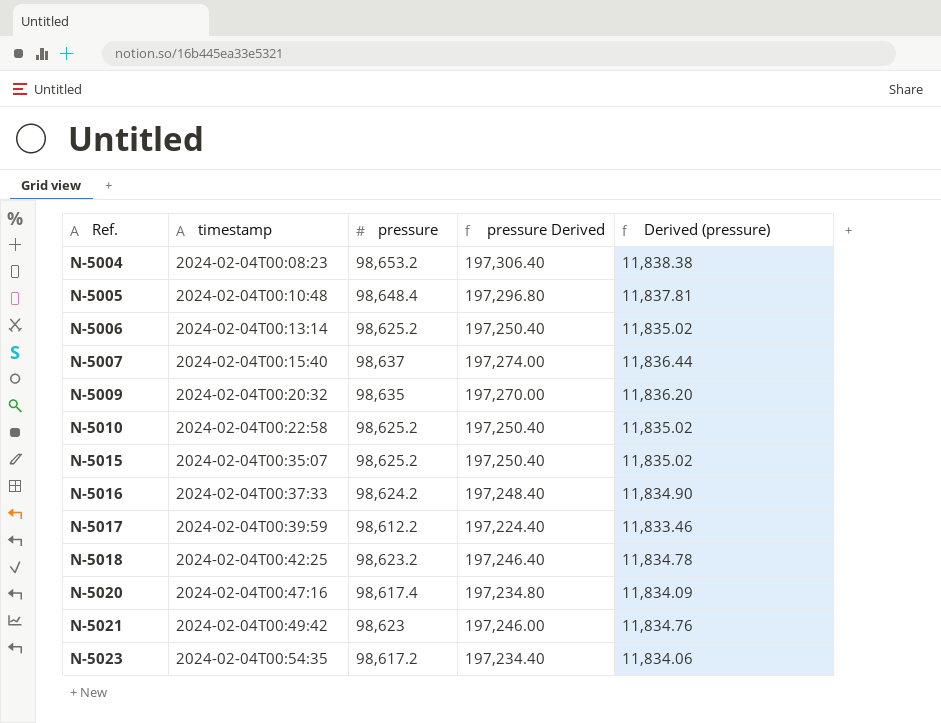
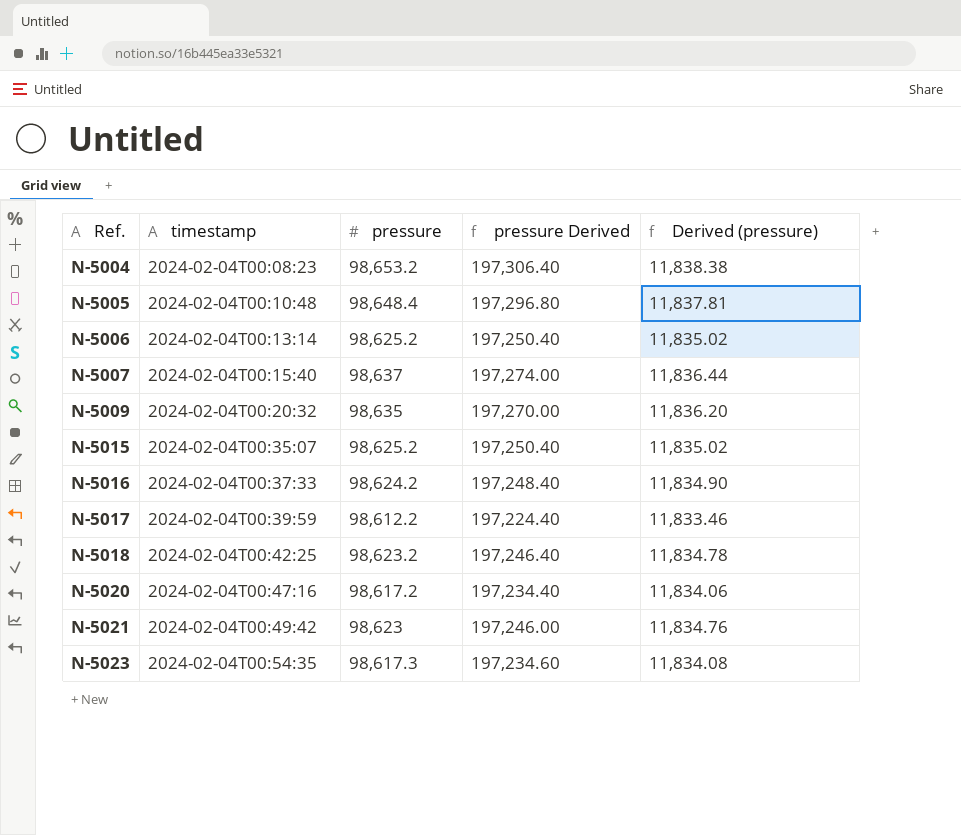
row N-5010: 2024-02-04T00:22:58 | 98,625.2 | 197,250.40 | 11,835.02 -> none
N-5020 | pressure: 98,617.4 -> 98,617.2
N-5020 | pressure Derived: 197,234.80 -> 197,234.40
N-5020 | Derived (pressure): 11,834.09 -> 11,834.06
N-5023 | pressure: 98,617.2 -> 98,617.3
N-5023 | pressure Derived: 197,234.40 -> 197,234.60
N-5023 | Derived (pressure): 11,834.06 -> 11,834.08

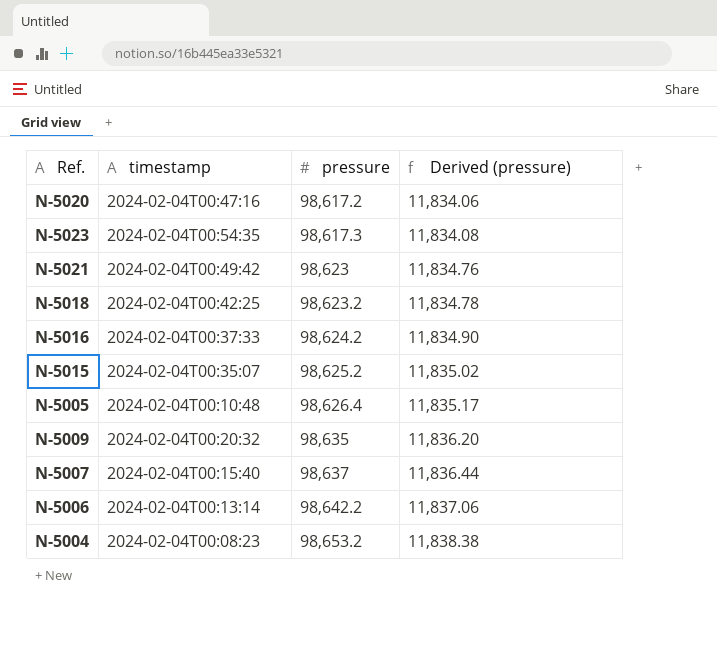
row order: Ref. ascending -> pressure ascending
column pressure Derived | formula: [pressure] * 2 -> none
row N-5017: 2024-02-04T00:39:59 | 98,612.2 | 197,224.40 | 11,833.46 -> none
N-5005 | pressure: 98,648.4 -> 98,626.4
N-5005 | Derived (pressure): 11,837.81 -> 11,835.17
N-5006 | pressure: 98,625.2 -> 98,642.2
N-5006 | Derived (pressure): 11,835.02 -> 11,837.06

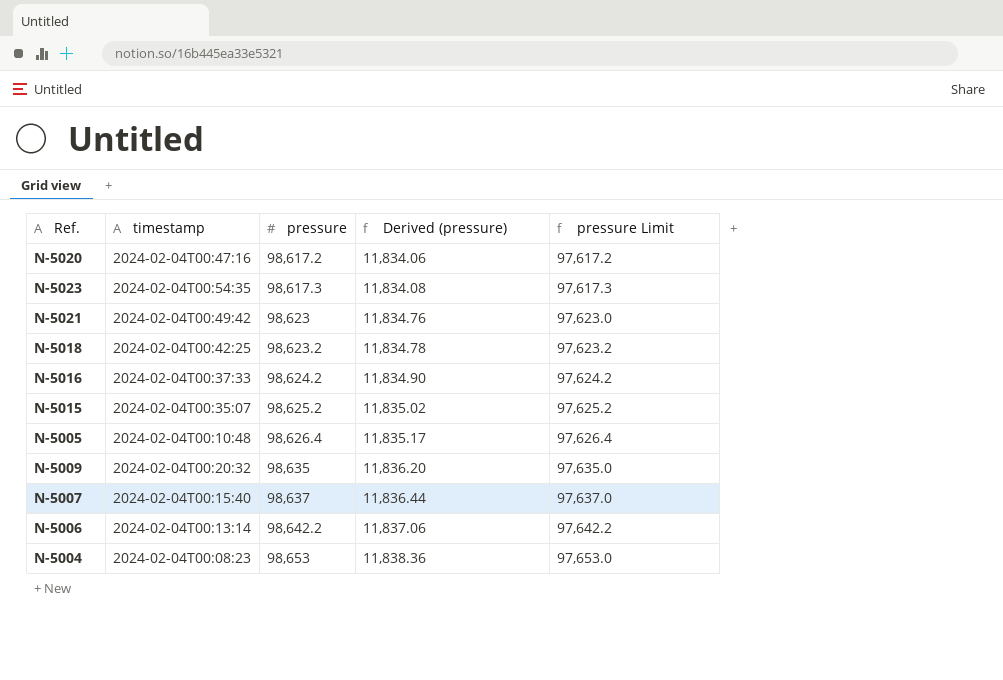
column pressure Limit | formula: none -> [pressure] - 1000
N-5004 | pressure: 98,653.2 -> 98,653
N-5004 | Derived (pressure): 11,838.38 -> 11,838.36

